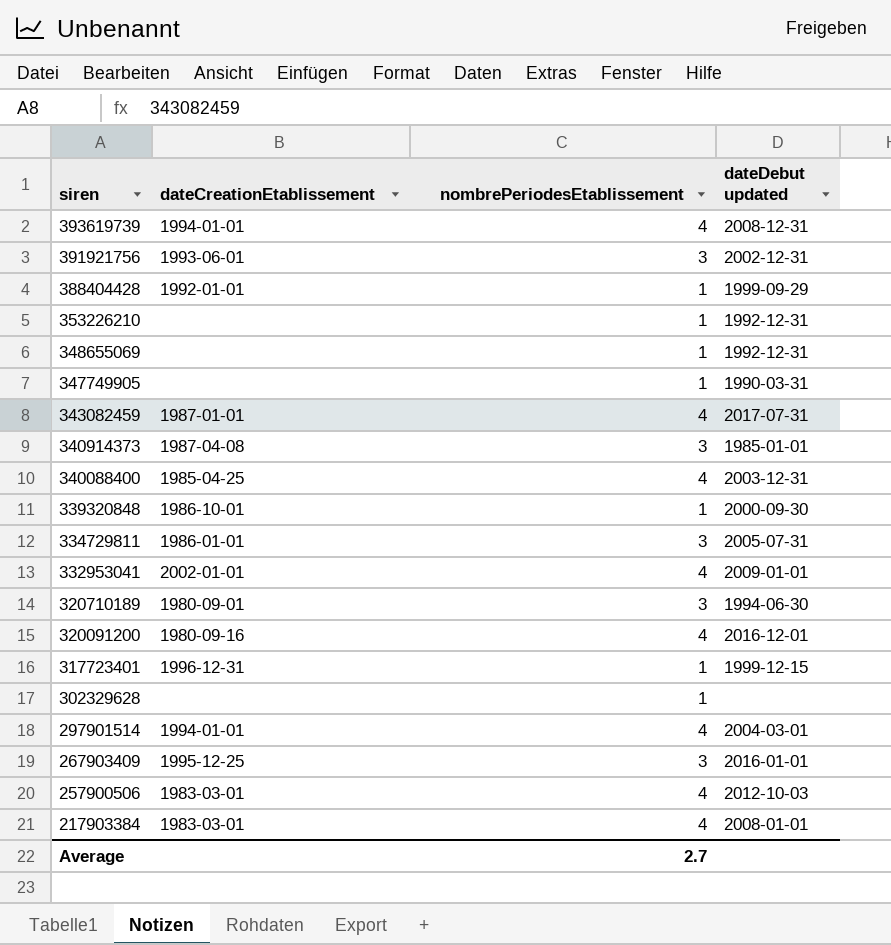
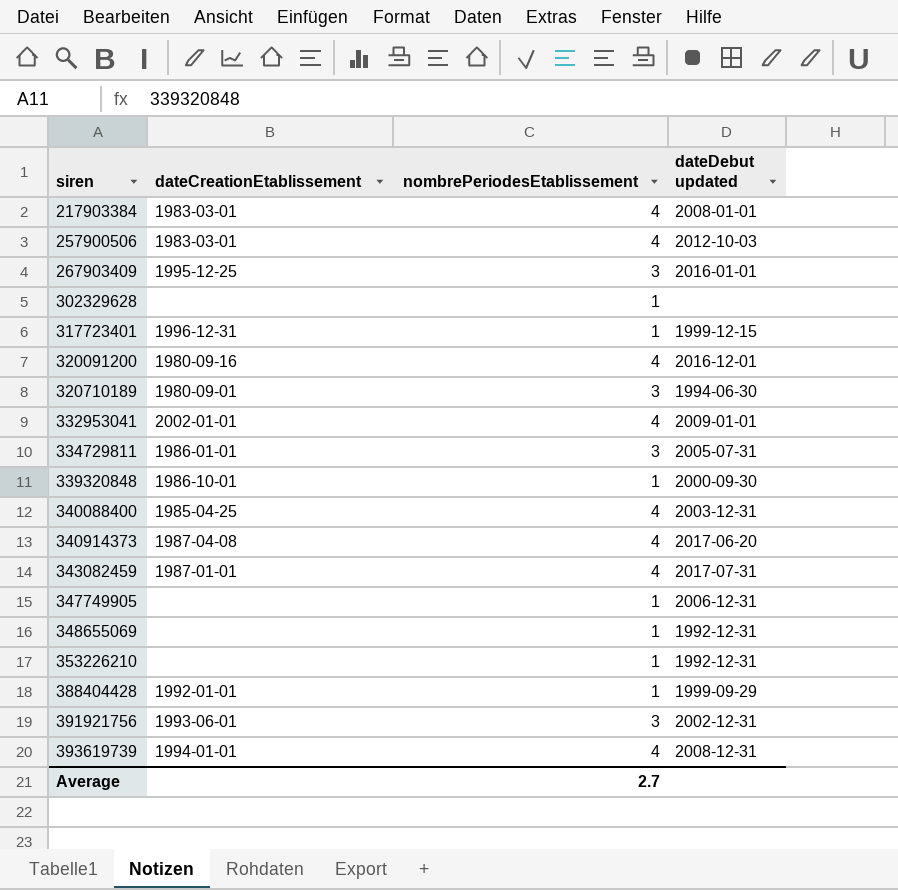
row order: siren descending -> siren ascending
row 297901514: 1994-01-01 | 4 | 2004-03-01 -> none
340914373 | nombrePeriodesEtablissement: 3 -> 4
340914373 | dateDebut updated: 1985-01-01 -> 2017-06-20
347749905 | dateDebut updated: 1990-03-31 -> 2006-12-31

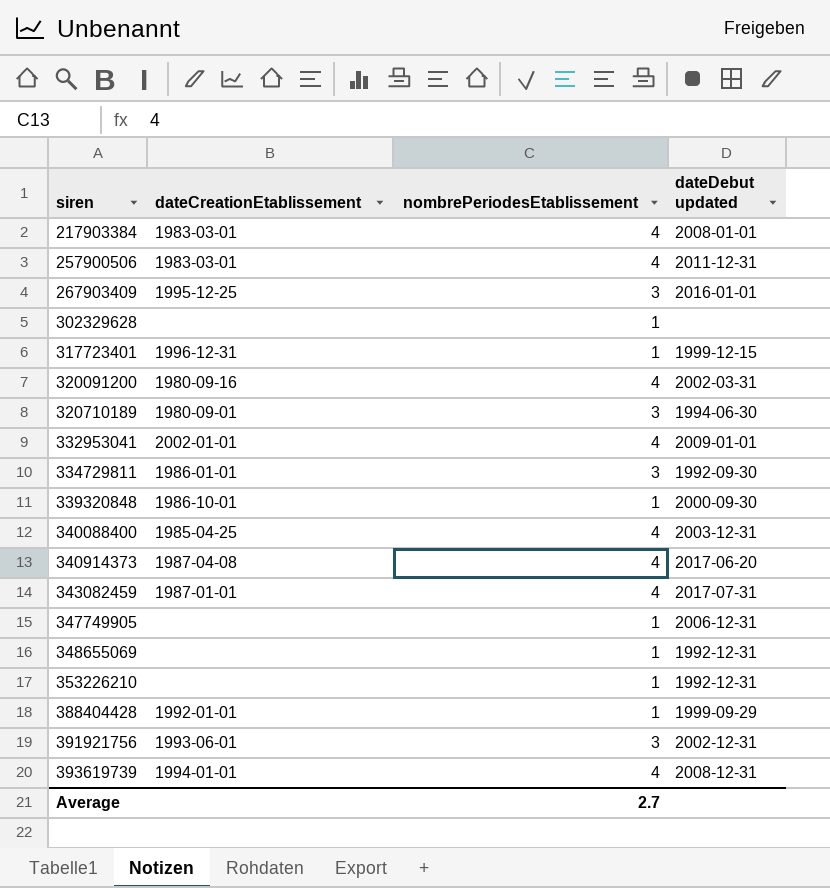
257900506 | dateDebut updated: 2012-10-03 -> 2011-12-31
320091200 | dateDebut updated: 2016-12-01 -> 2002-03-31
334729811 | dateDebut updated: 2005-07-31 -> 1992-09-30

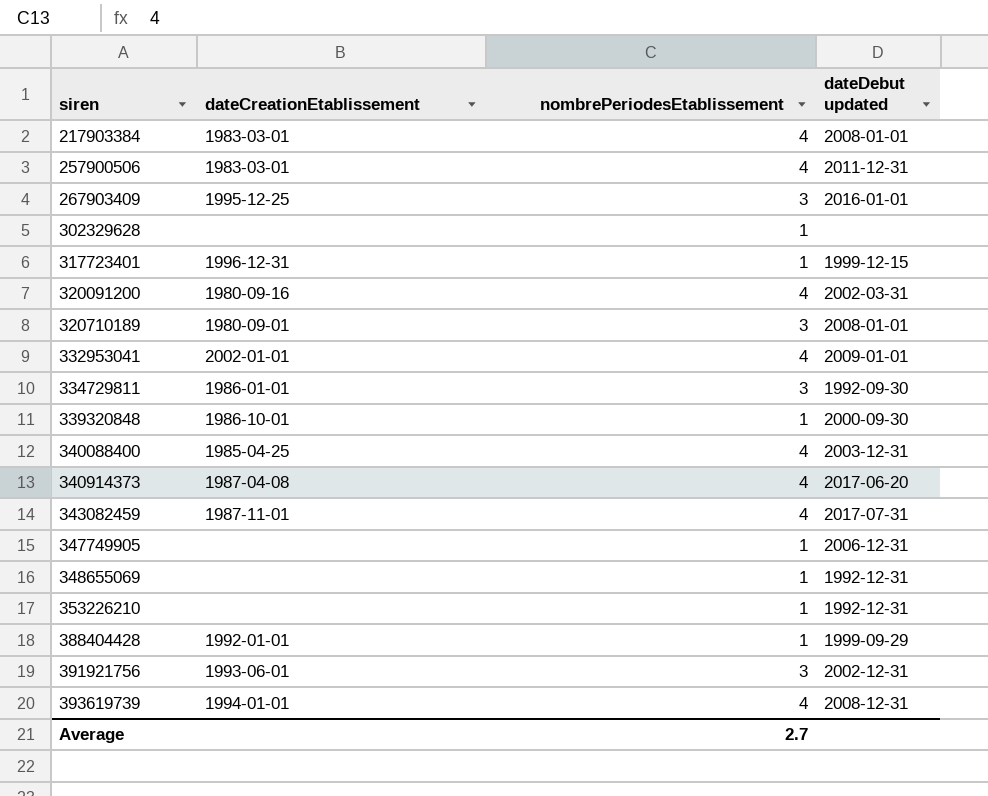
320710189 | dateDebut updated: 1994-06-30 -> 2008-01-01
343082459 | dateCreationEtablissement: 1987-01-01 -> 1987-11-01

